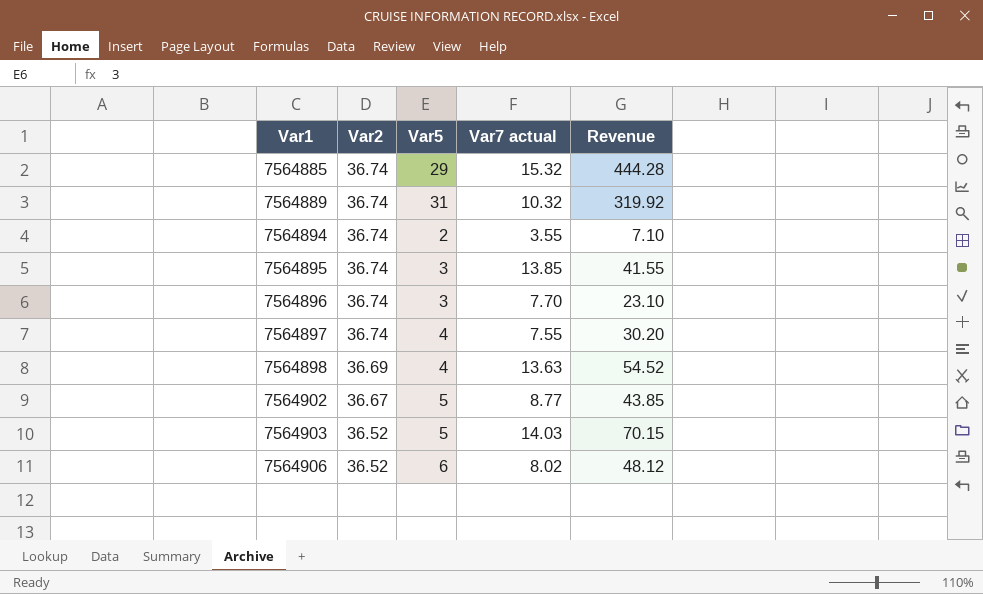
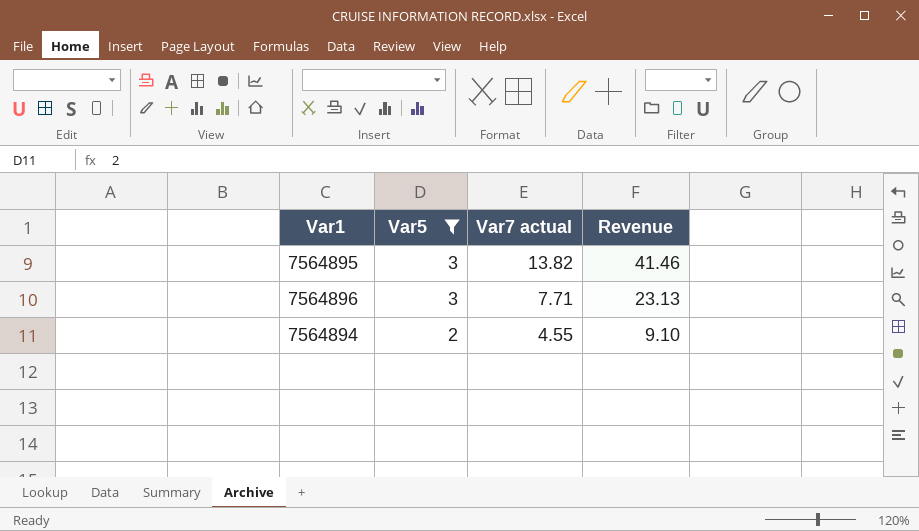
filter: none -> Var5 <= 3
row order: Var1 ascending -> Var5 descending
column Var2 | position: 2 -> none
7564895 | Var7 actual: 13.85 -> 13.82
7564895 | Revenue: 41.55 -> 41.46
7564896 | Var7 actual: 7.70 -> 7.71
7564896 | Revenue: 23.10 -> 23.13
7564894 | Var7 actual: 3.55 -> 4.55
7564894 | Revenue: 7.10 -> 9.10

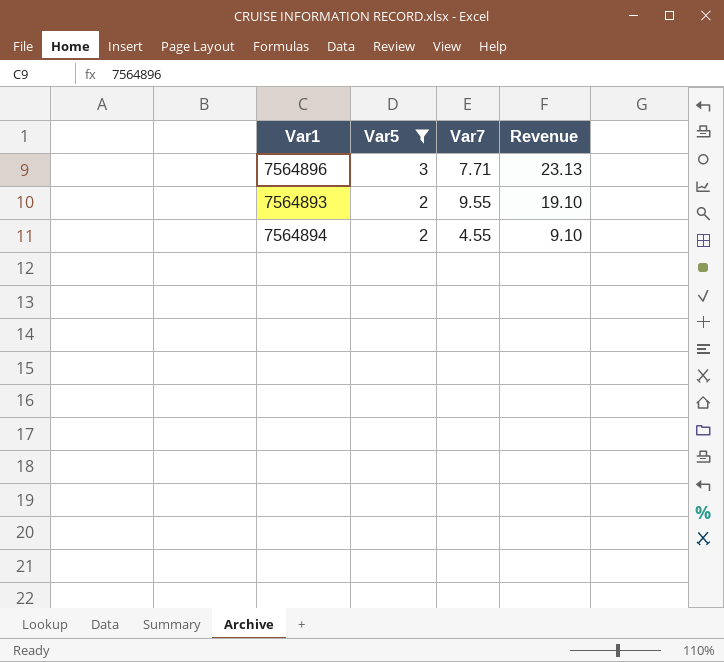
column name: Var7 actual -> Var7
row 7564895: 3 | 13.82 | 41.46 -> none
row 7564893: none -> 2 | 9.55 | 19.10

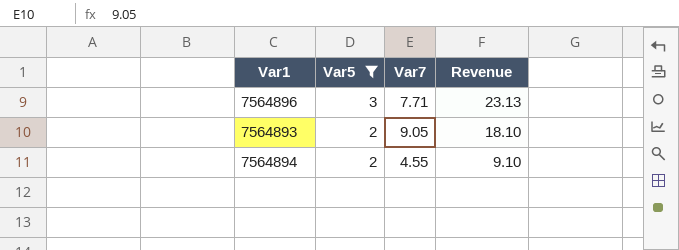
7564893 | Var7: 9.55 -> 9.05
7564893 | Revenue: 19.10 -> 18.10

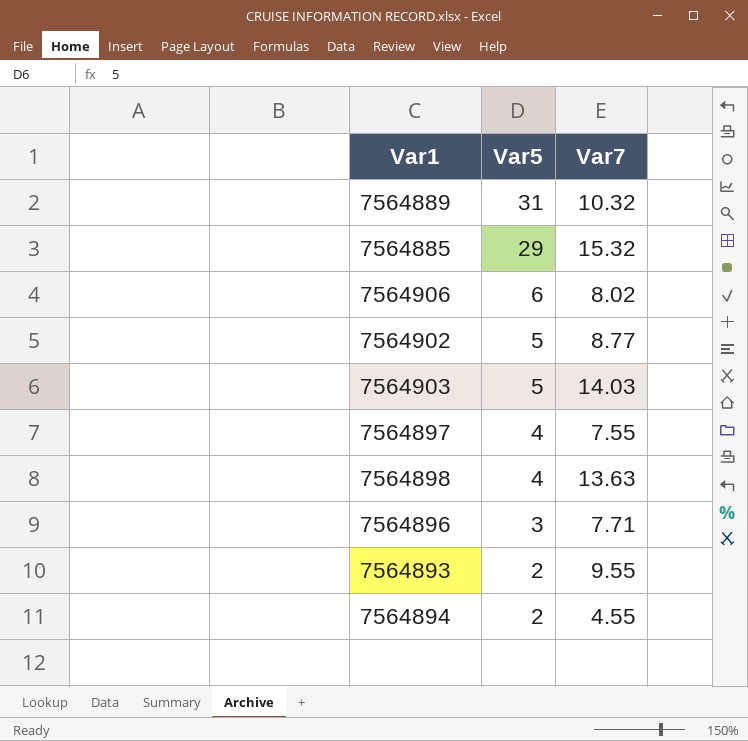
filter: Var5 <= 3 -> none
column Revenue | formula: [Var5] * [Var7] -> none
7564893 | Var7: 9.05 -> 9.55

